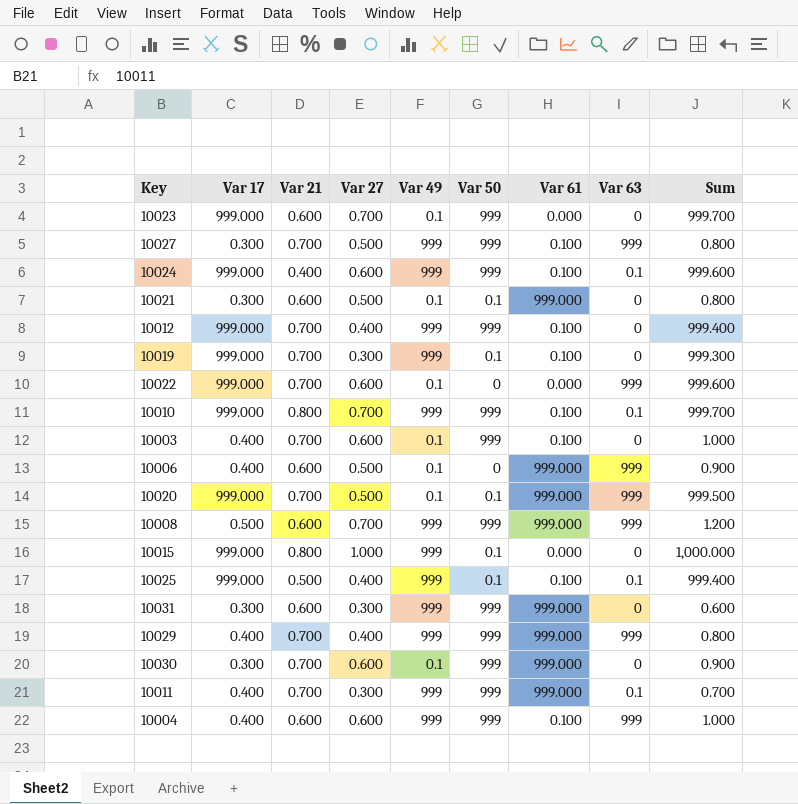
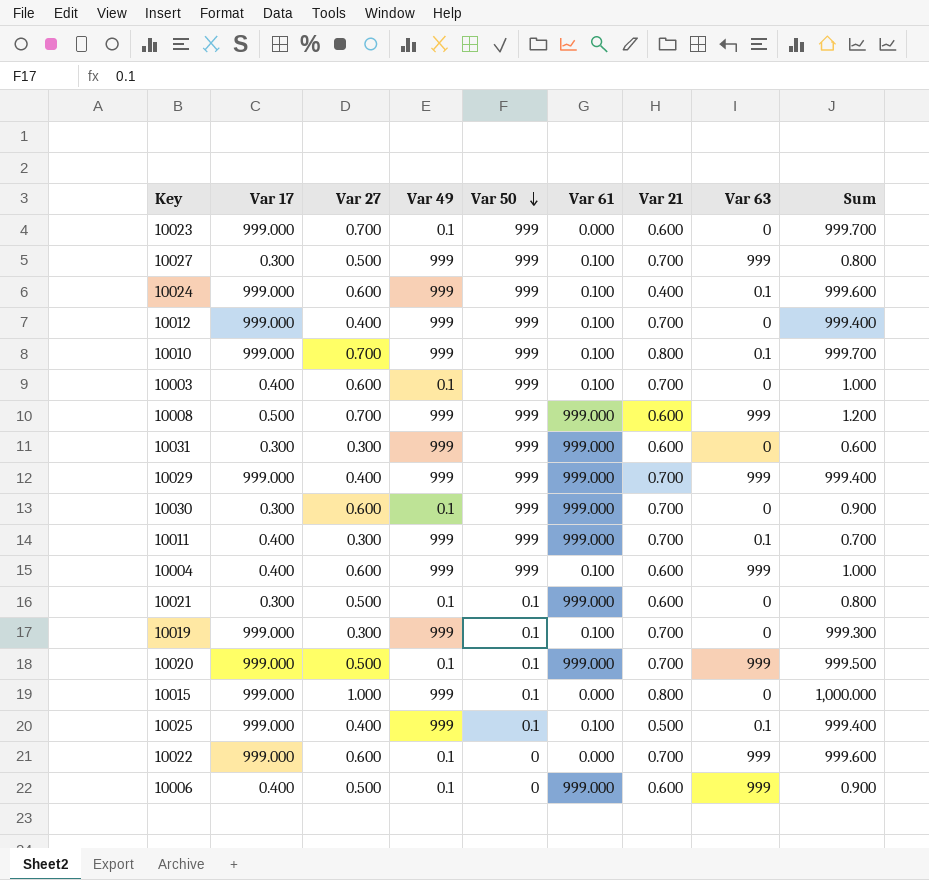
row order: none -> Var 50 descending
column Var 21 | position: 3 -> 7
10029 | Var 17: 0.400 -> 999.000
10029 | Sum: 0.800 -> 999.400

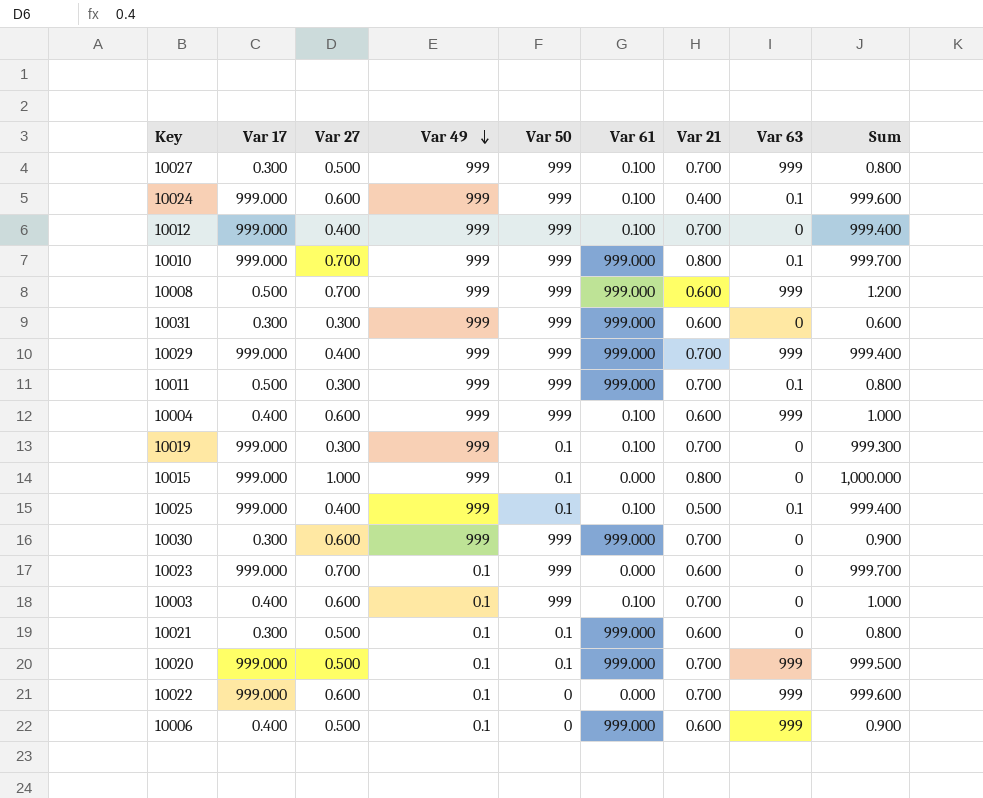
row order: Var 50 descending -> Var 49 descending
10010 | Var 61: 0.100 -> 999.000
10011 | Var 17: 0.400 -> 0.500
10011 | Sum: 0.700 -> 0.800
10030 | Var 49: 0.1 -> 999

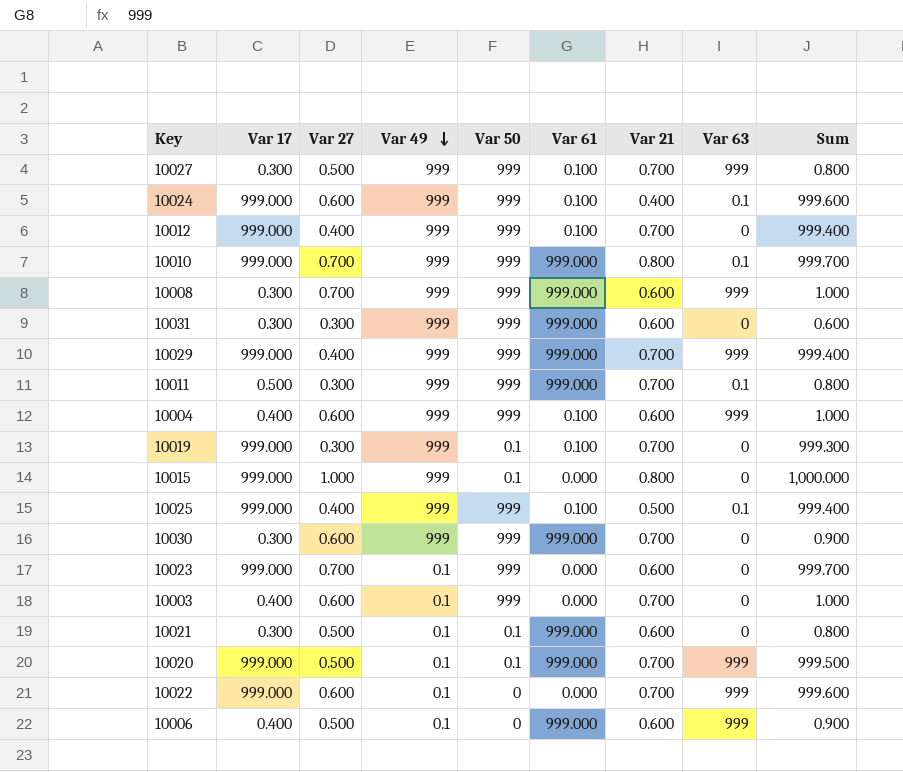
10008 | Var 17: 0.500 -> 0.300
10008 | Sum: 1.200 -> 1.000
10025 | Var 50: 0.1 -> 999
10003 | Var 61: 0.100 -> 0.000

